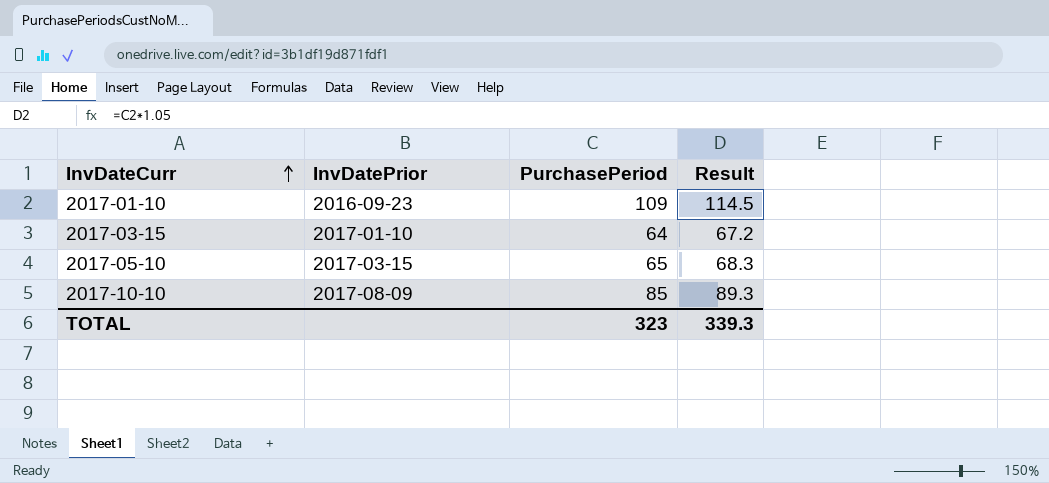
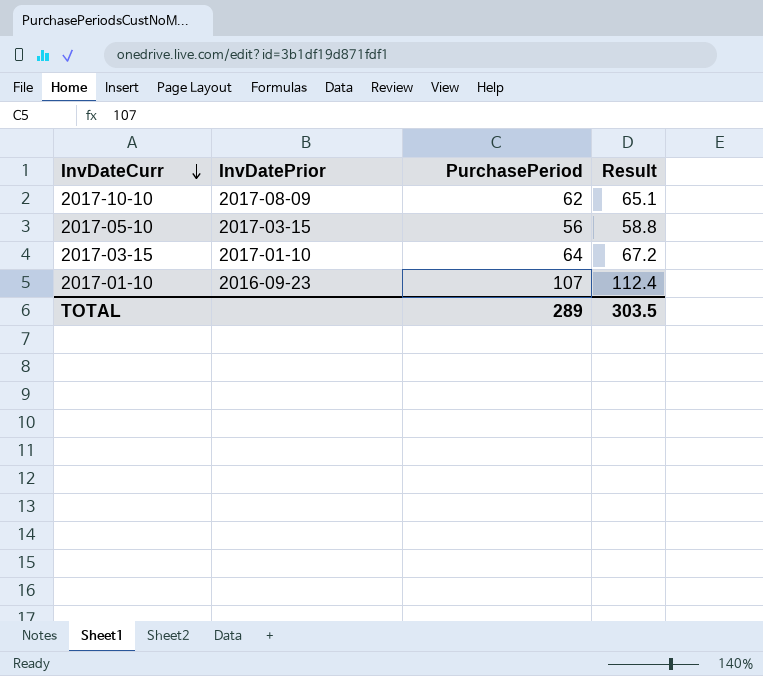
row order: InvDateCurr ascending -> InvDateCurr descending
2017-10-10 | PurchasePeriod: 85 -> 62
2017-10-10 | Result: 89.3 -> 65.1
2017-05-10 | PurchasePeriod: 65 -> 56
2017-05-10 | Result: 68.3 -> 58.8
2017-01-10 | PurchasePeriod: 109 -> 107
2017-01-10 | Result: 114.5 -> 112.4
TOTAL | PurchasePeriod: 323 -> 289
TOTAL | Result: 339.3 -> 303.5

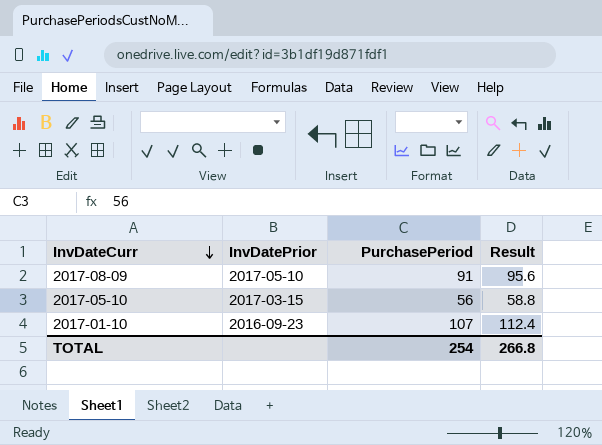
row 2017-10-10: 2017-08-09 | 62 | 65.1 -> none
row 2017-03-15: 2017-01-10 | 64 | 67.2 -> none
row 2017-08-09: none -> 2017-05-10 | 91 | 95.6
TOTAL | PurchasePeriod: 289 -> 254
TOTAL | Result: 303.5 -> 266.8

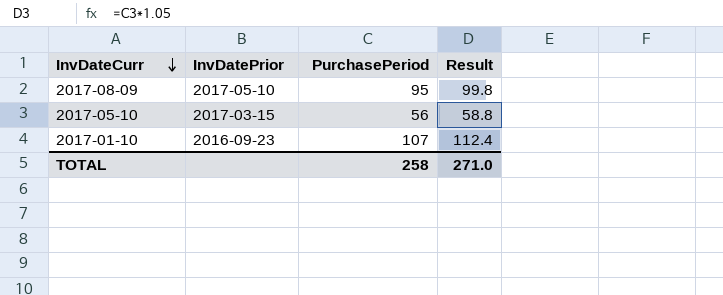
2017-08-09 | PurchasePeriod: 91 -> 95
2017-08-09 | Result: 95.6 -> 99.8
TOTAL | PurchasePeriod: 254 -> 258
TOTAL | Result: 266.8 -> 271.0

